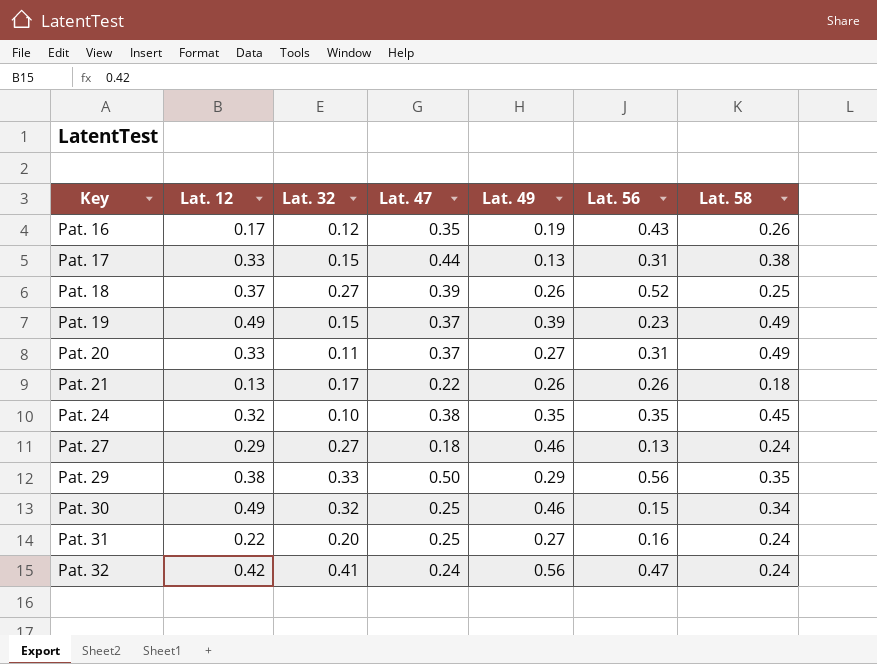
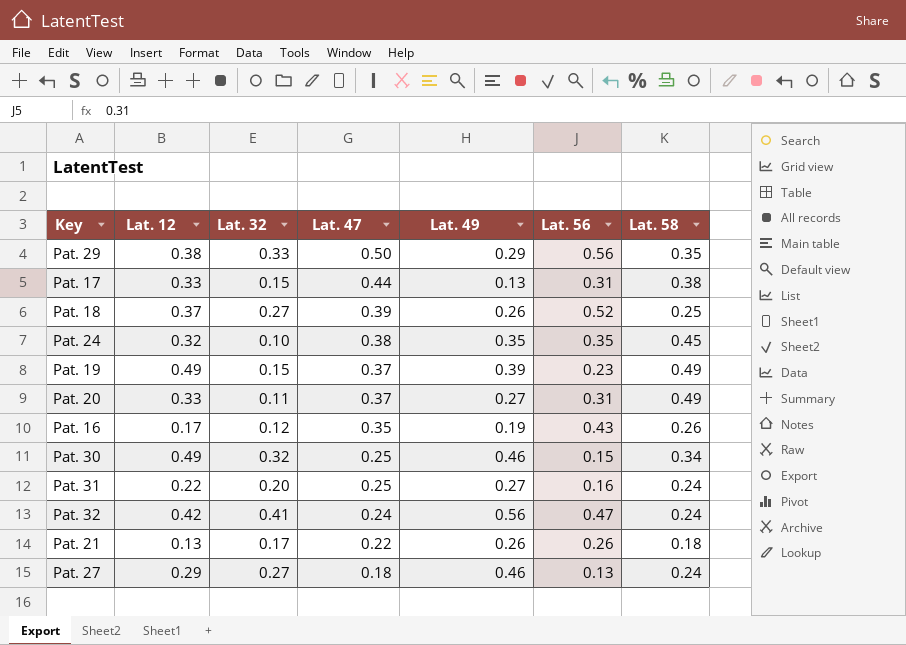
row order: Key ascending -> Lat. 47 descending

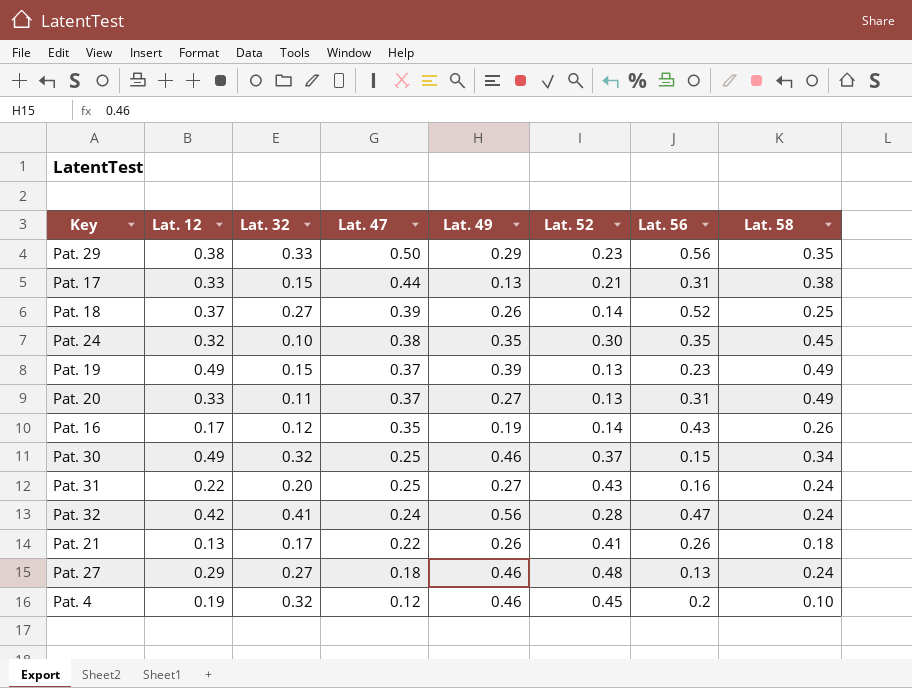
column Lat. 52 | position: none -> 6
row Pat. 4: none -> 0.19 | 0.32 | 0.12 | 0.46 | 0.45 | 0.2 | 0.10

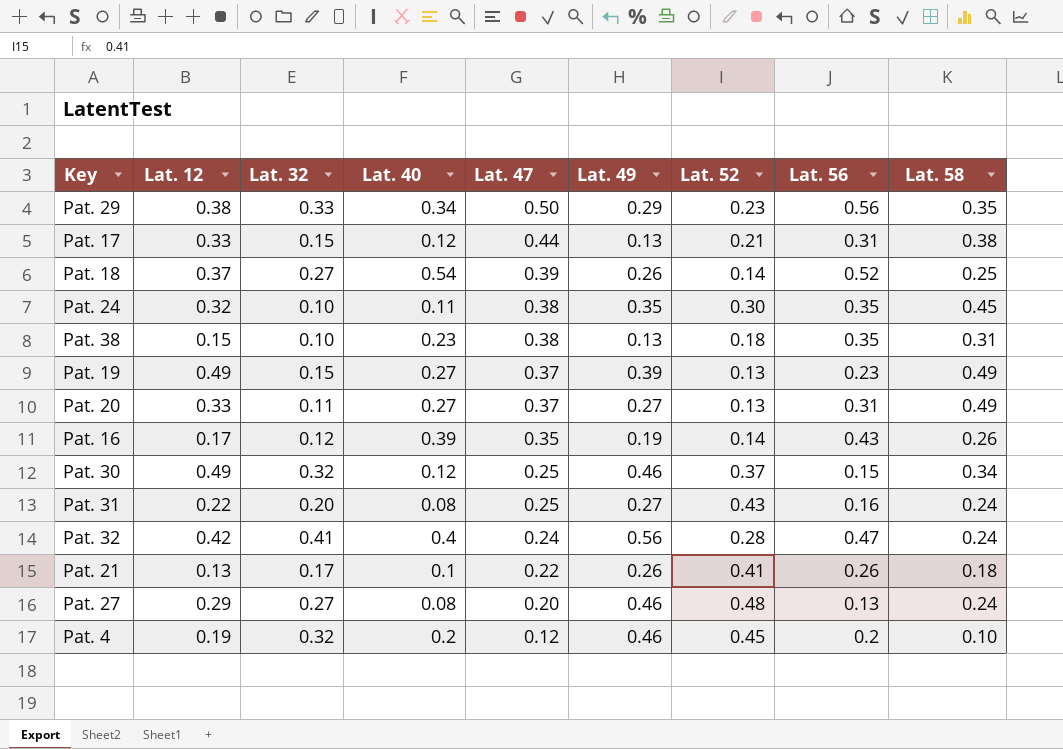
column Lat. 40 | position: none -> 4
row Pat. 38: none -> 0.15 | 0.10 | 0.23 | 0.38 | 0.13 | 0.18 | 0.35 | 0.31
Pat. 27 | Lat. 47: 0.18 -> 0.20

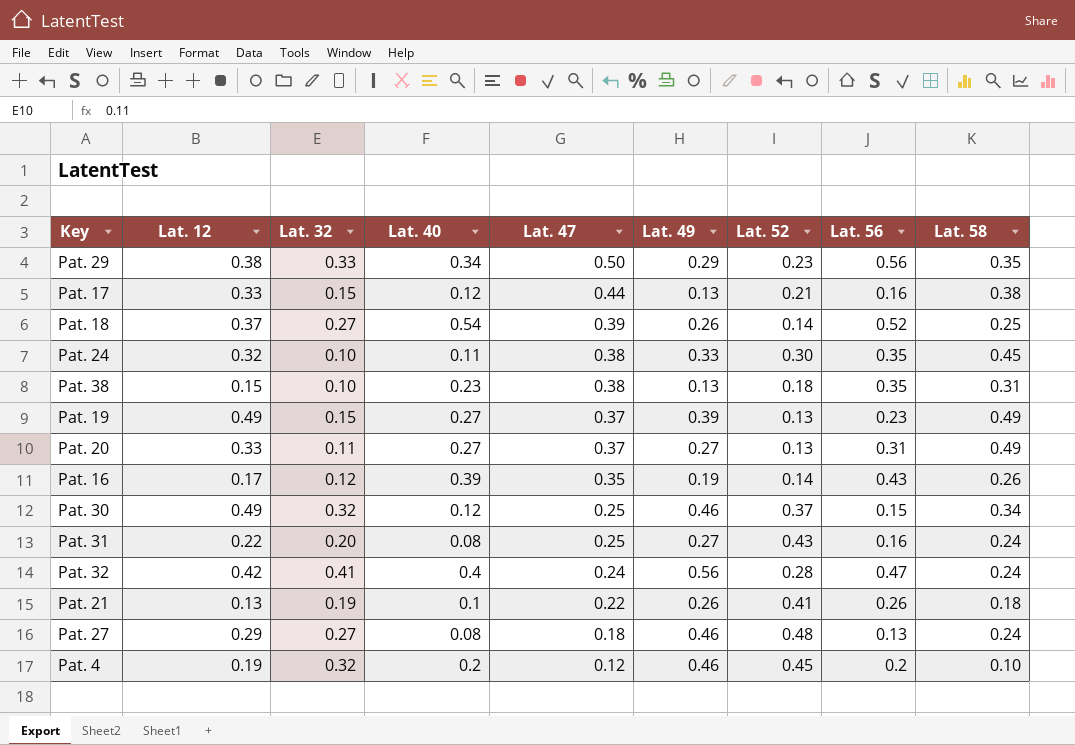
Pat. 17 | Lat. 56: 0.31 -> 0.16
Pat. 24 | Lat. 49: 0.35 -> 0.33
Pat. 21 | Lat. 32: 0.17 -> 0.19
Pat. 27 | Lat. 47: 0.20 -> 0.18

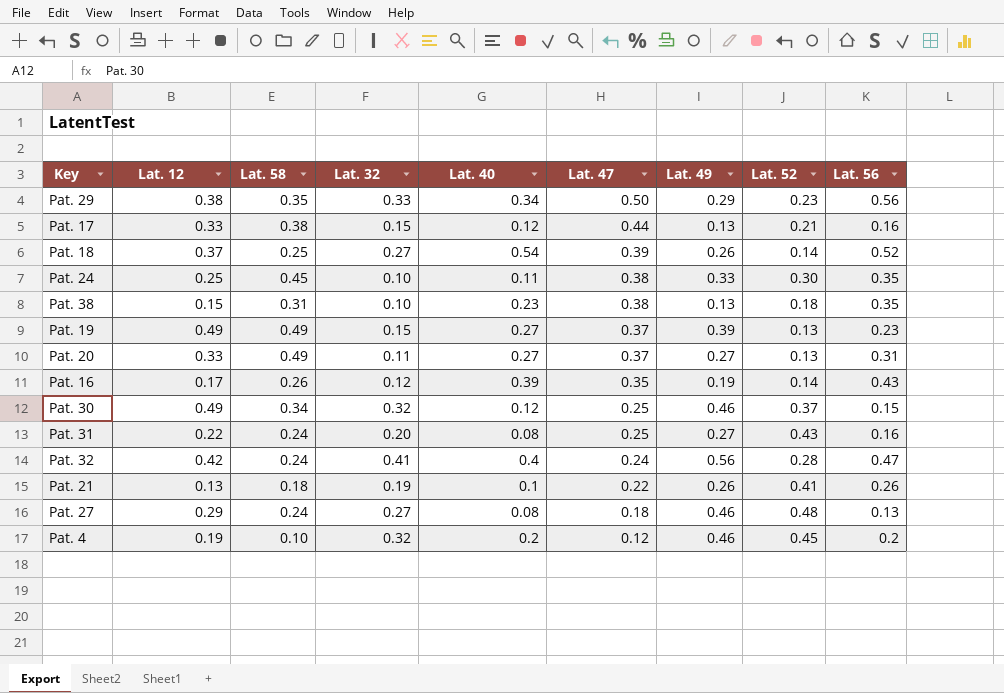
column Lat. 58 | position: 9 -> 3
Pat. 24 | Lat. 12: 0.32 -> 0.25

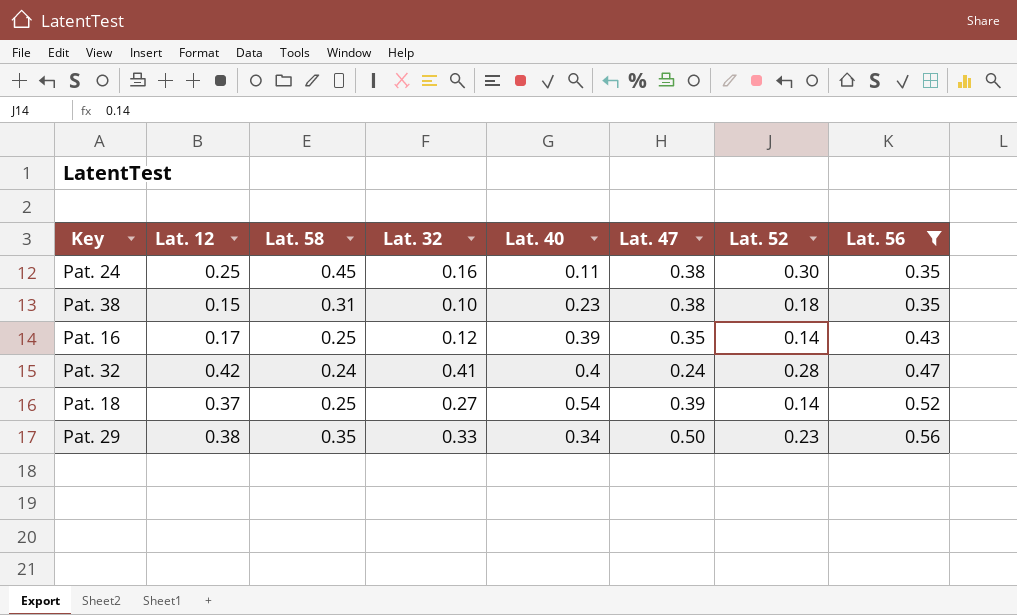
filter: none -> Lat. 56 >= 0.35
row order: Lat. 47 descending -> Lat. 56 ascending
column Lat. 49 | position: 7 -> none
Pat. 24 | Lat. 32: 0.10 -> 0.16
Pat. 16 | Lat. 58: 0.26 -> 0.25

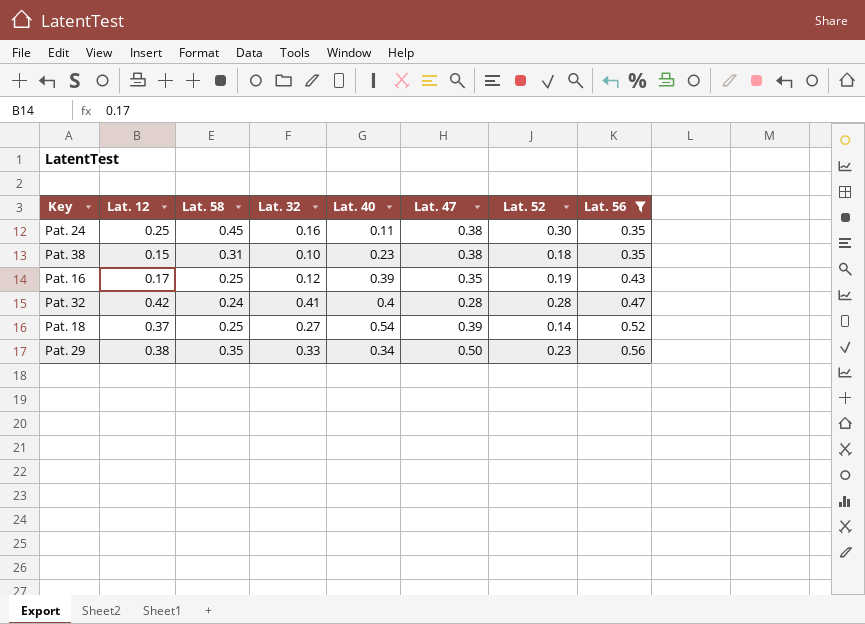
Pat. 16 | Lat. 52: 0.14 -> 0.19
Pat. 32 | Lat. 47: 0.24 -> 0.28

